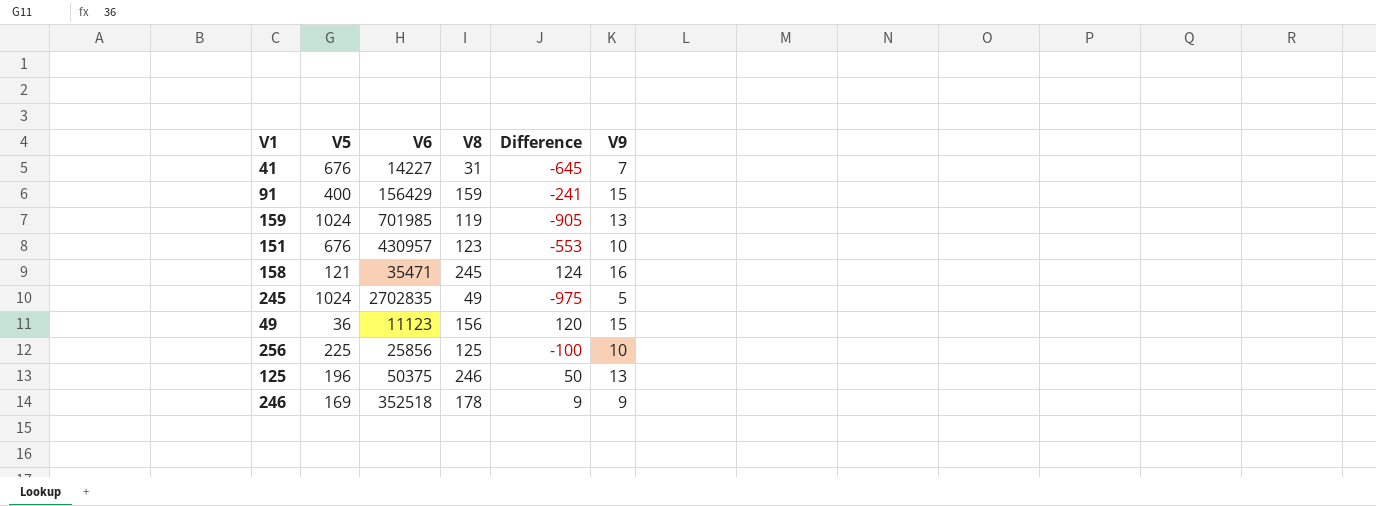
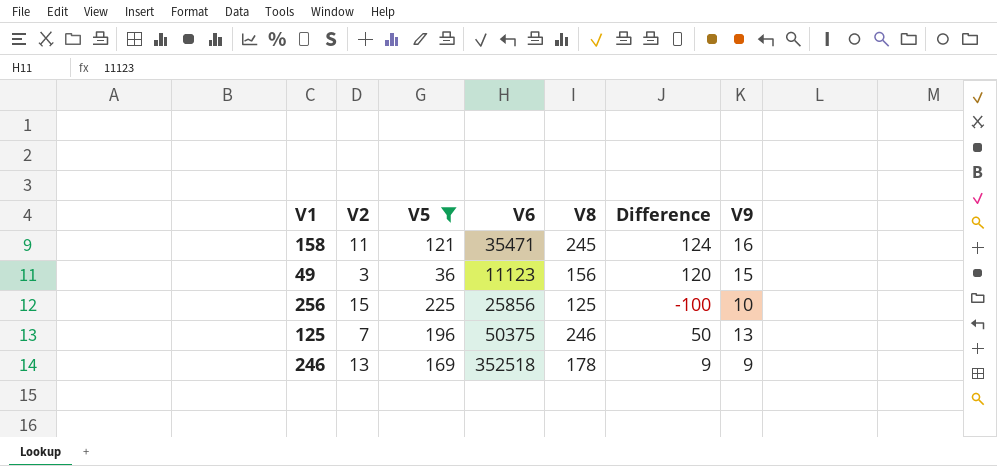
filter: none -> V5 <= 225
column V2 | position: none -> 2

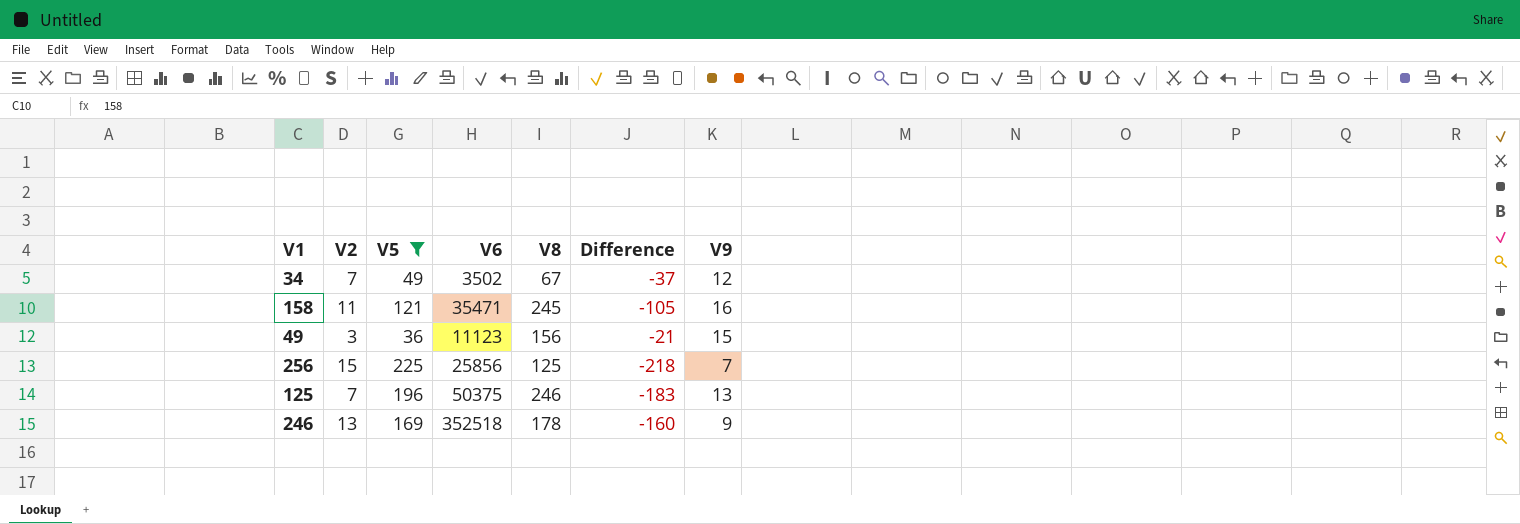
column Difference | formula: [V8] - [V5] -> [V9] - [V5]
row 34: none -> 7 | 49 | 3502 | 67 | -37 | 12
256 | V9: 10 -> 7

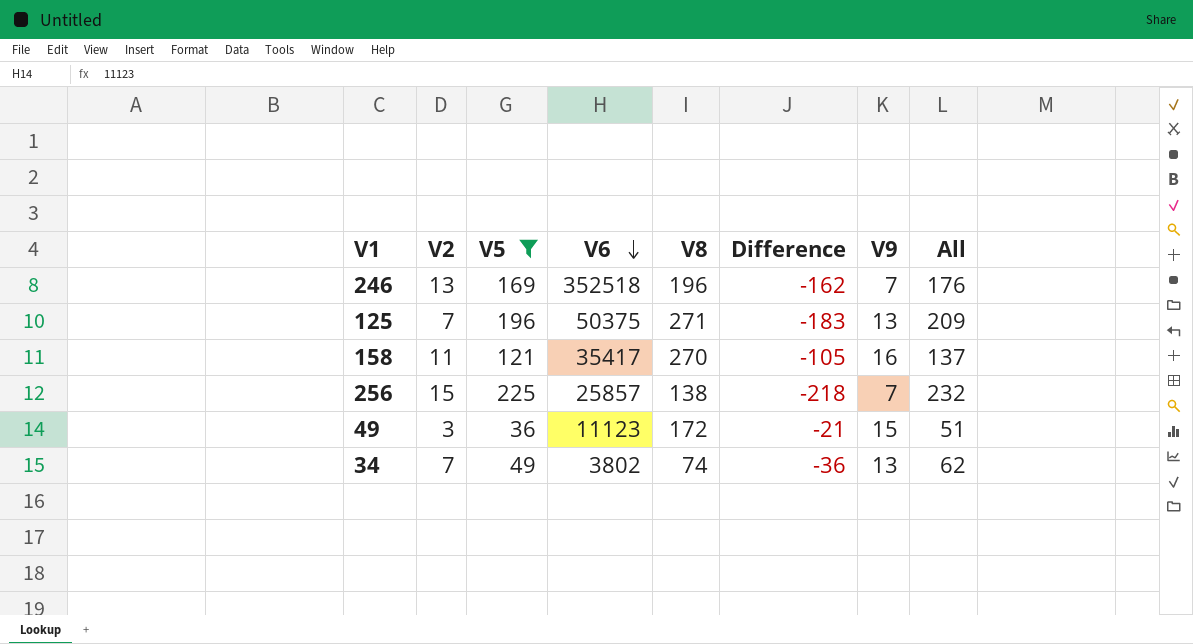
row order: none -> V6 descending
column All | formula: none -> [V5] + [V9]
246 | V8: 178 -> 196
246 | Difference: -160 -> -162
246 | V9: 9 -> 7
125 | V8: 246 -> 271
158 | V6: 35471 -> 35417
158 | V8: 245 -> 270
256 | V6: 25856 -> 25857
256 | V8: 125 -> 138
49 | V8: 156 -> 172
34 | V6: 3502 -> 3802
34 | V8: 67 -> 74
34 | Difference: -37 -> -36
34 | V9: 12 -> 13

